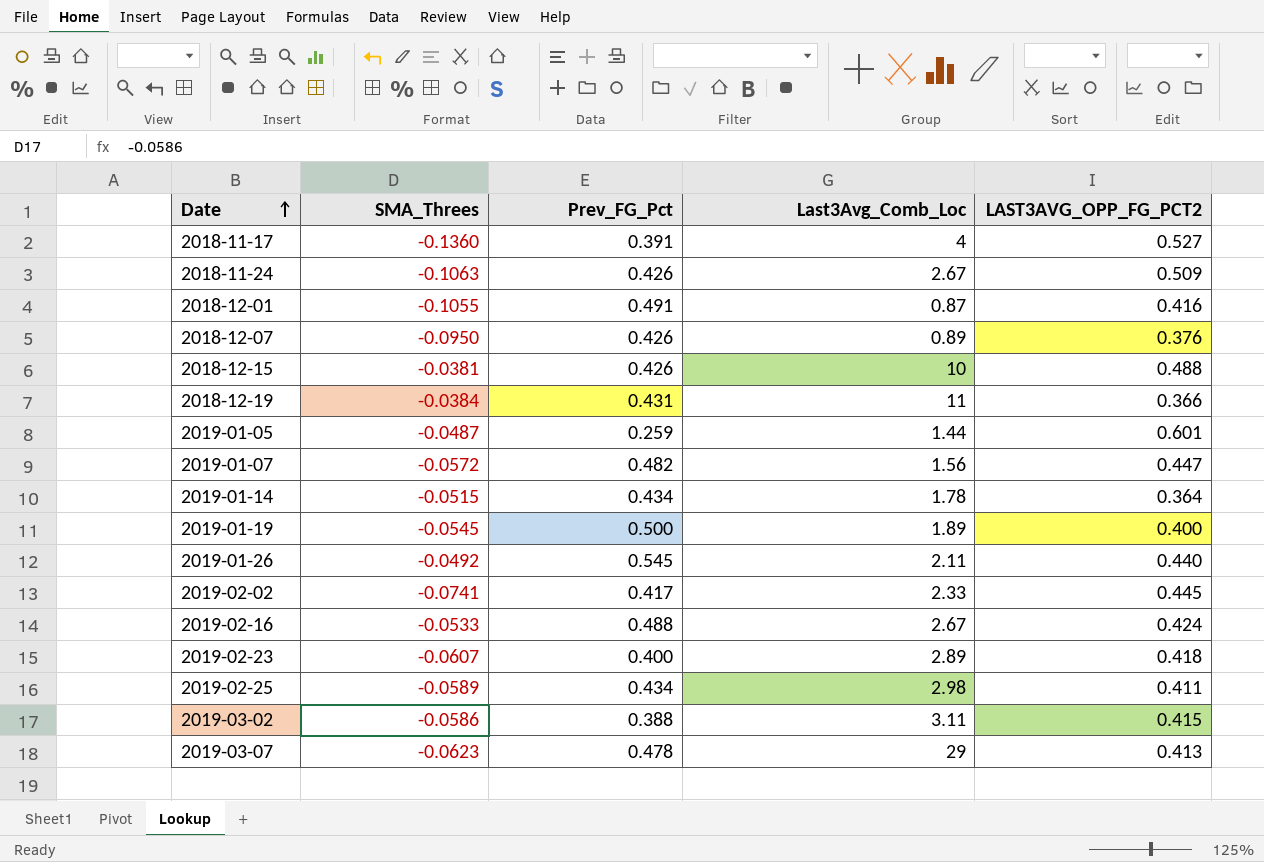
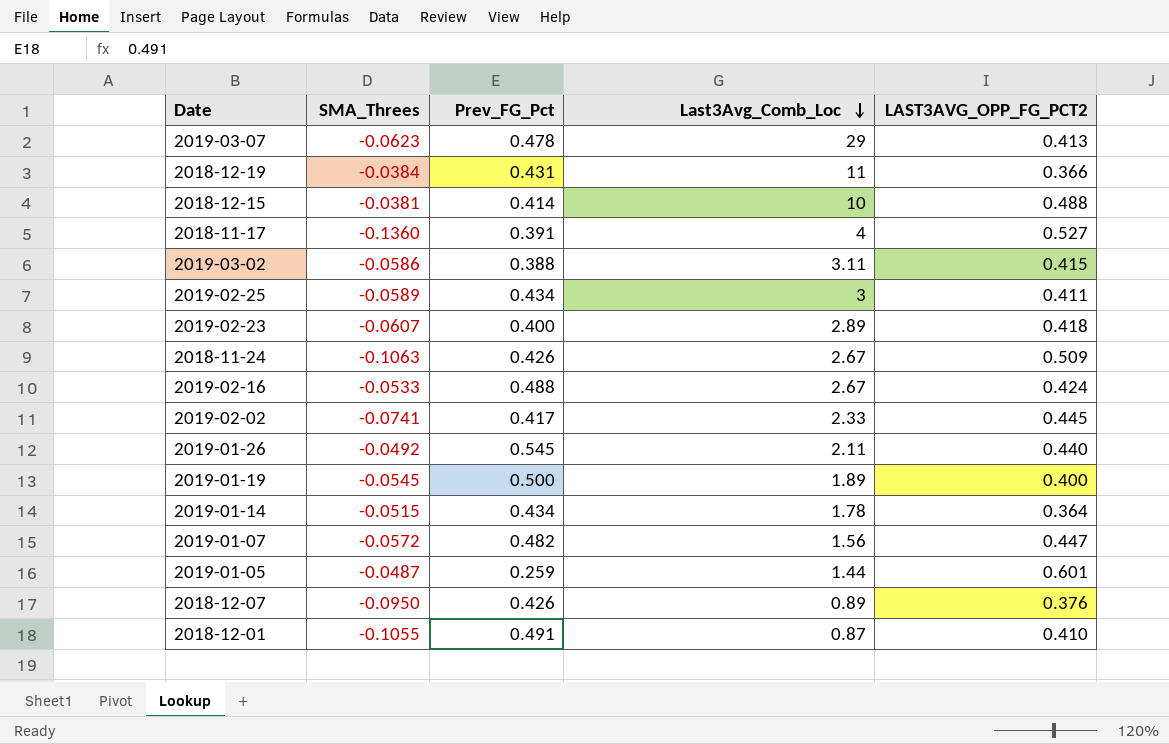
row order: Date ascending -> Last3Avg_Comb_Loc descending
2018-12-15 | Prev_FG_Pct: 0.426 -> 0.414
2019-02-25 | Last3Avg_Comb_Loc: 2.98 -> 3
2018-12-01 | LAST3AVG_OPP_FG_PCT2: 0.416 -> 0.410

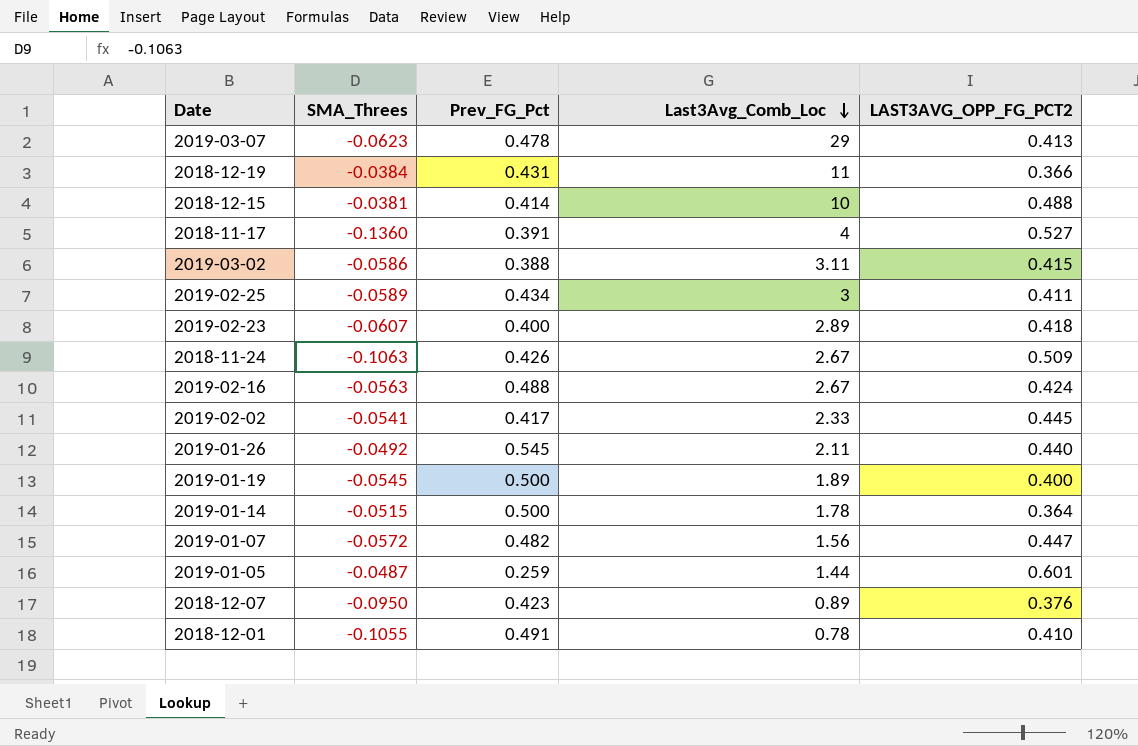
2019-02-16 | SMA_Threes: -0.0533 -> -0.0563
2019-02-02 | SMA_Threes: -0.0741 -> -0.0541
2019-01-14 | Prev_FG_Pct: 0.434 -> 0.500
2018-12-07 | Prev_FG_Pct: 0.426 -> 0.423
2018-12-01 | Last3Avg_Comb_Loc: 0.87 -> 0.78

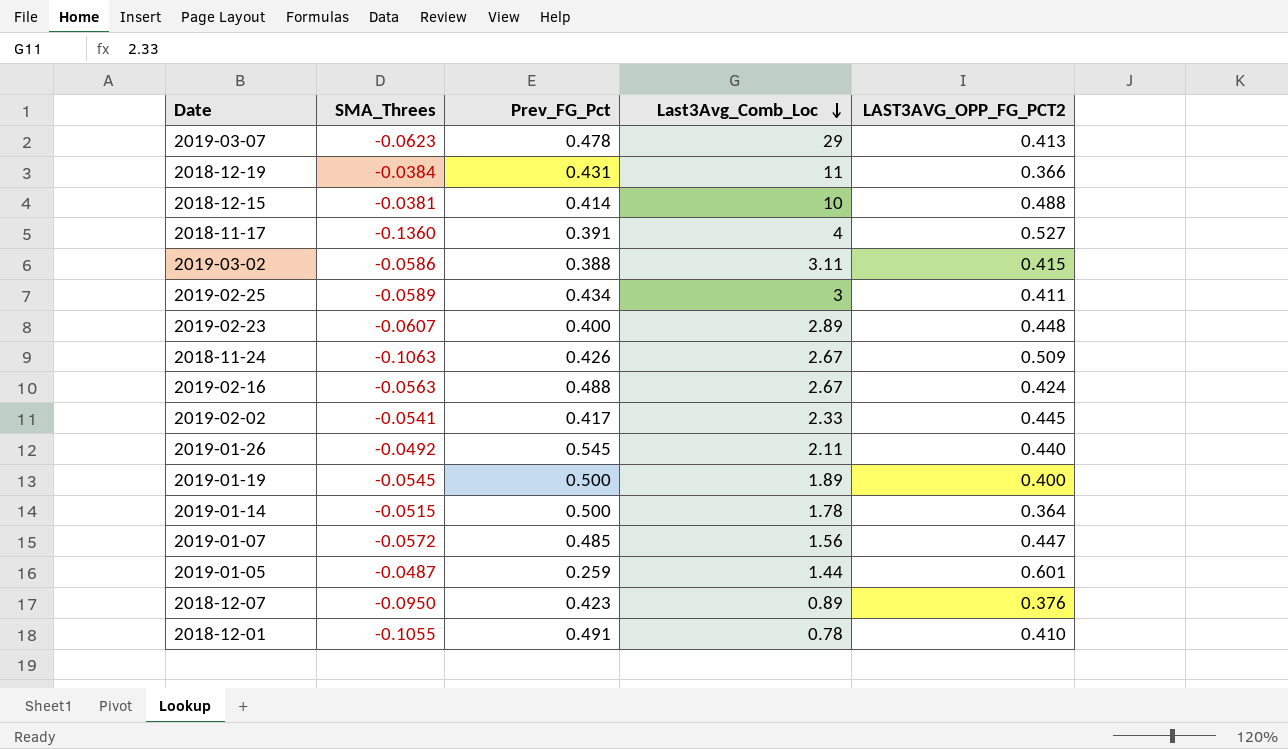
2019-02-23 | LAST3AVG_OPP_FG_PCT2: 0.418 -> 0.448
2019-01-07 | Prev_FG_Pct: 0.482 -> 0.485

